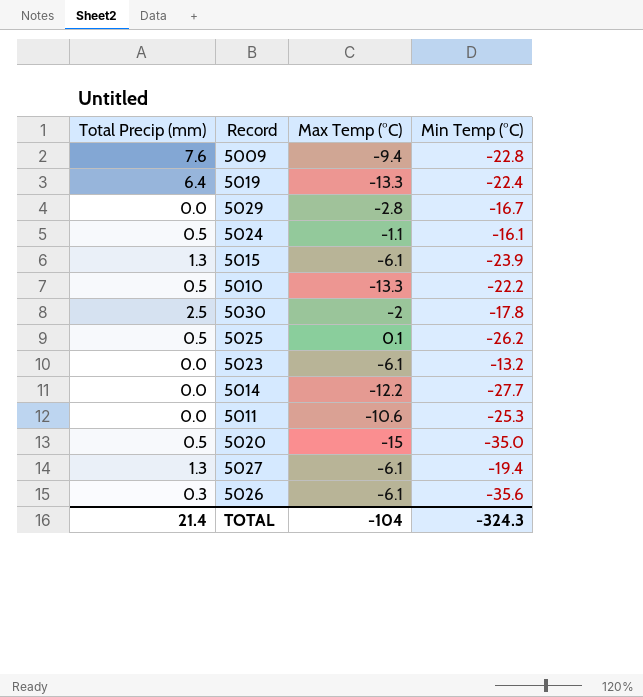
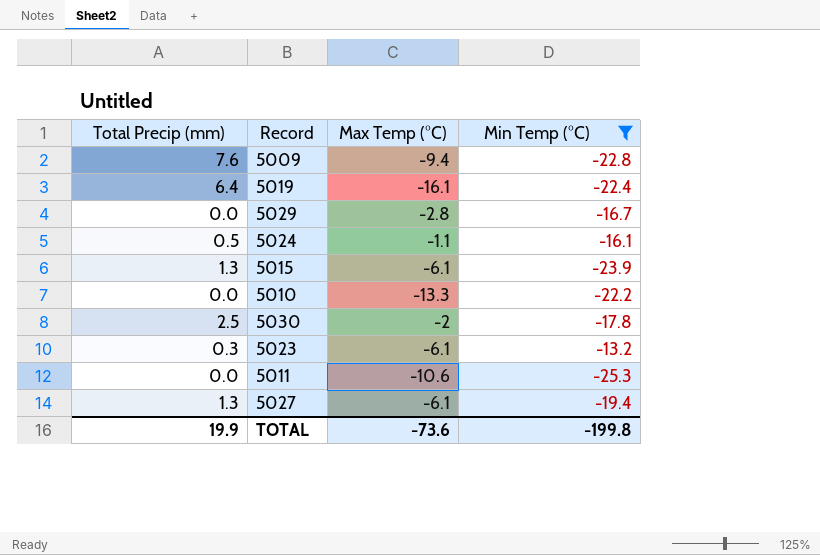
filter: none -> Min Temp (°C) >= -25.3
5019 | Max Temp (°C): -13.3 -> -16.1
5010 | Total Precip (mm): 0.5 -> 0.0
5023 | Total Precip (mm): 0.0 -> 0.3
TOTAL | Total Precip (mm): 21.4 -> 19.9
TOTAL | Max Temp (°C): -104 -> -73.6
TOTAL | Min Temp (°C): -324.3 -> -199.8

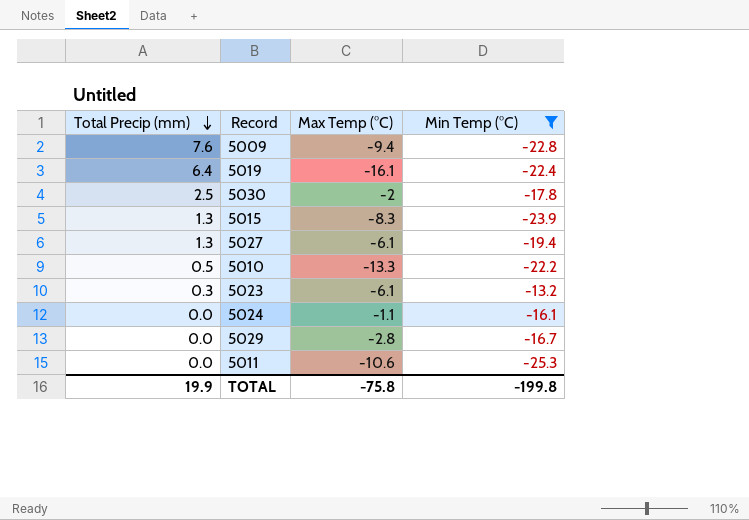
row order: none -> Total Precip (mm) descending
5015 | Max Temp (°C): -6.1 -> -8.3
5010 | Total Precip (mm): 0.0 -> 0.5
5024 | Total Precip (mm): 0.5 -> 0.0
TOTAL | Max Temp (°C): -73.6 -> -75.8

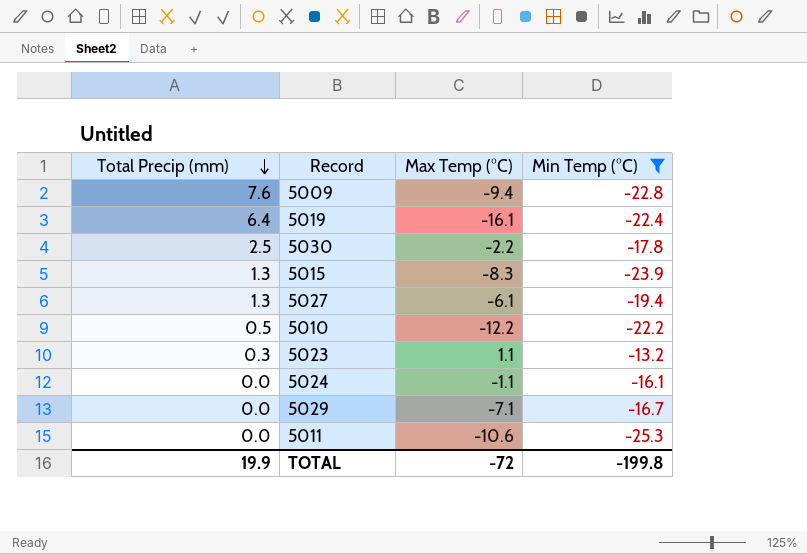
5030 | Max Temp (°C): -2 -> -2.2
5010 | Max Temp (°C): -13.3 -> -12.2
5023 | Max Temp (°C): -6.1 -> 1.1
5029 | Max Temp (°C): -2.8 -> -7.1
TOTAL | Max Temp (°C): -75.8 -> -72

